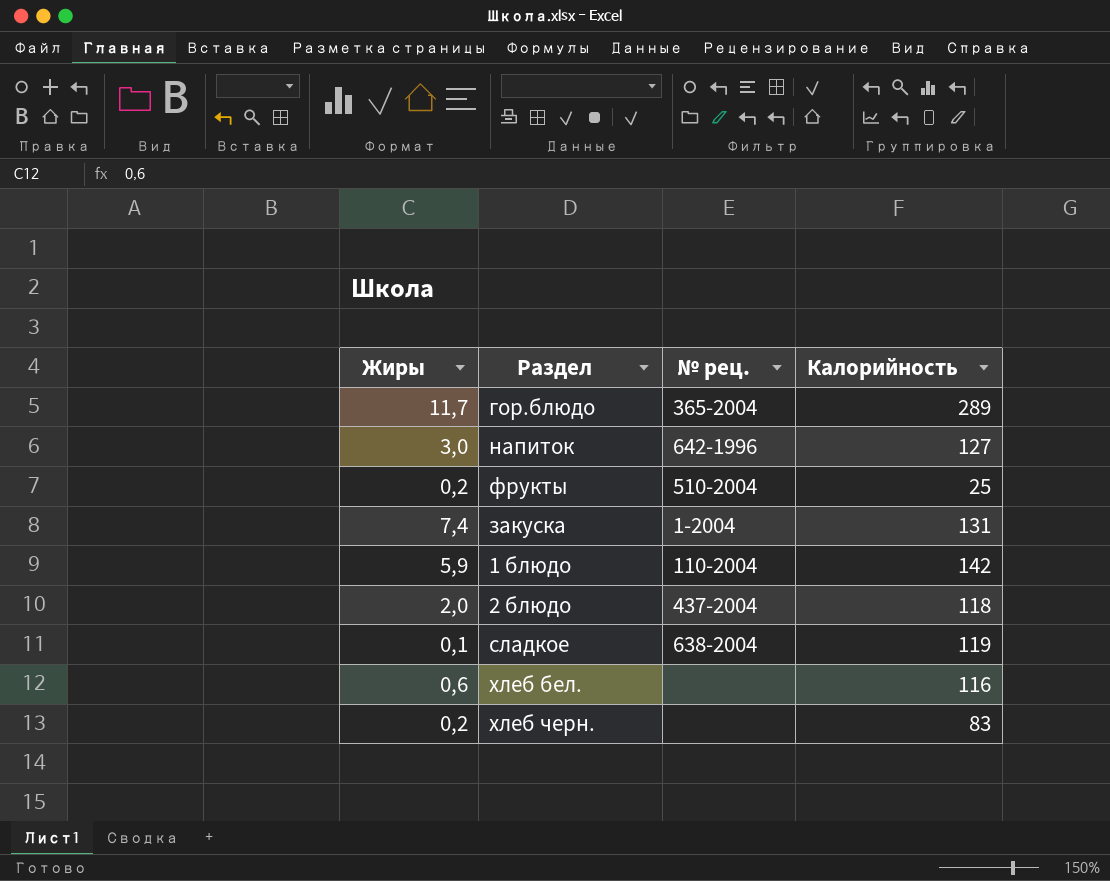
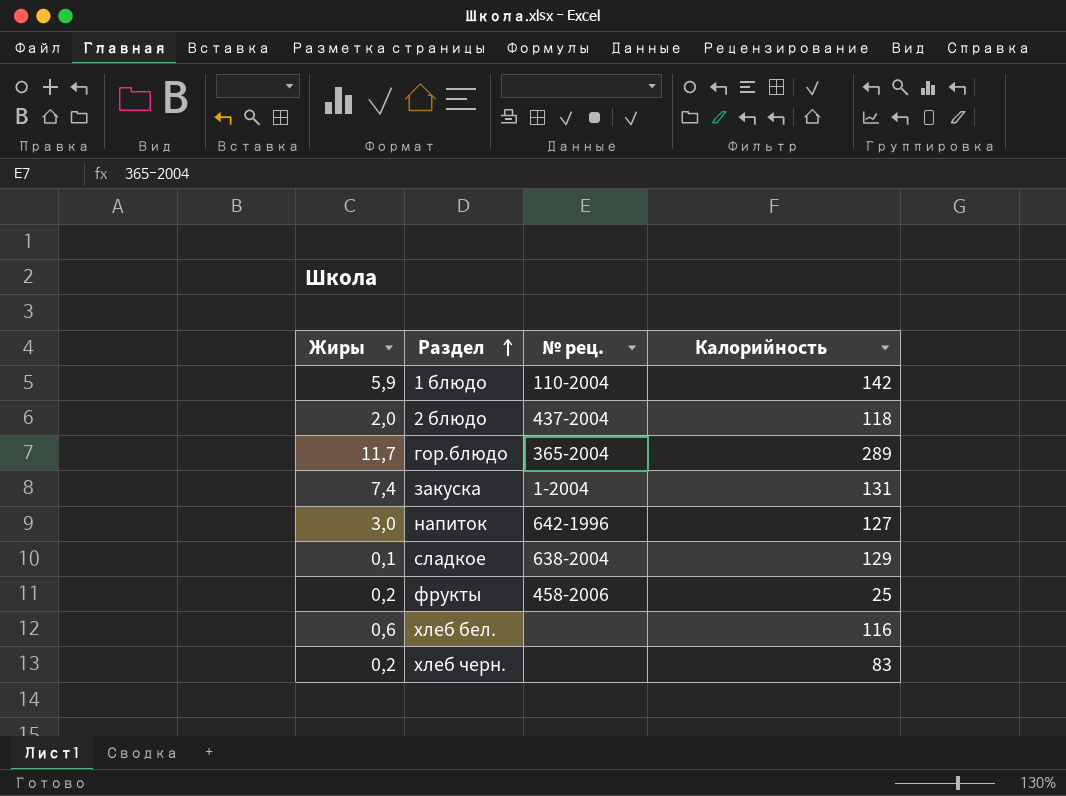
row order: none -> Раздел ascending
сладкое | Калорийность: 119 -> 129
фрукты | № рец.: 510-2004 -> 458-2006

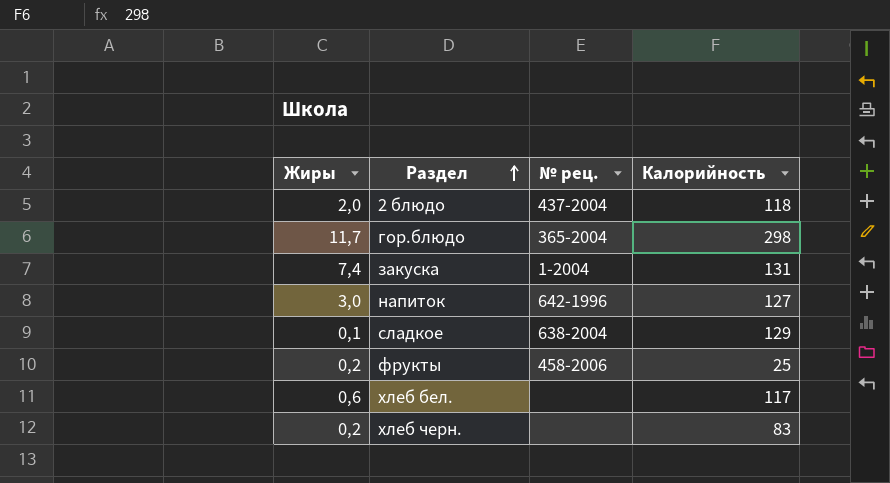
row 1 блюдо: 5,9 | 110-2004 | 142 -> none
гор.блюдо | Калорийность: 289 -> 298
хлеб бел. | Калорийность: 116 -> 117

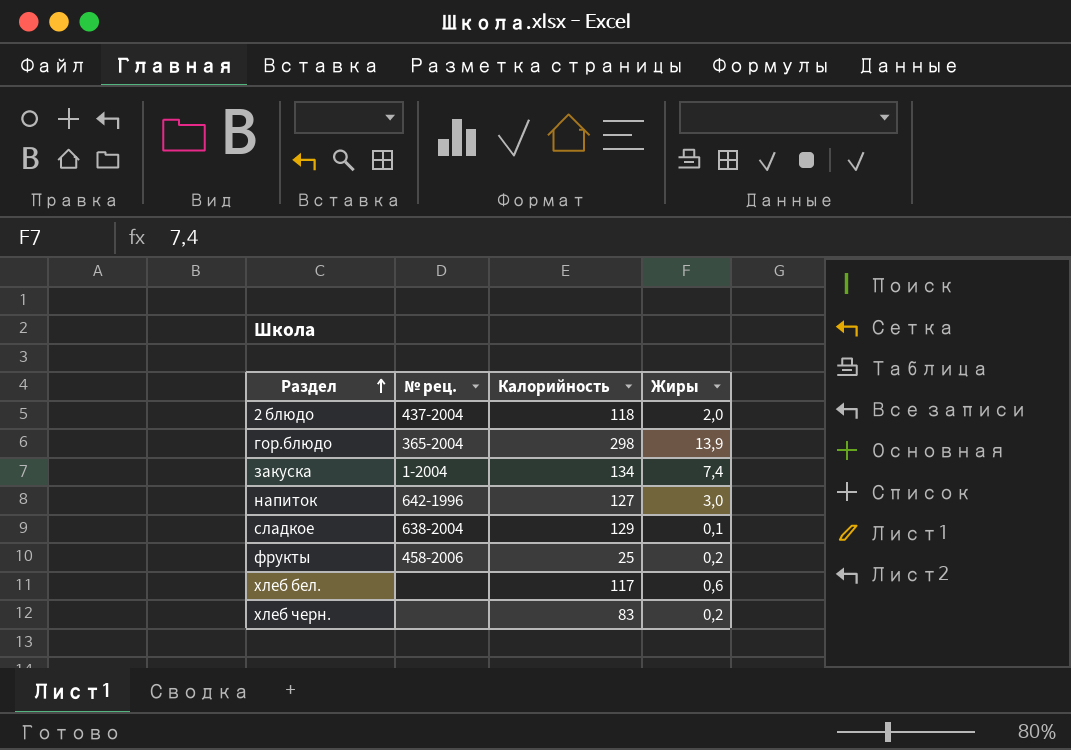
column Жиры | position: 1 -> 4
гор.блюдо | Жиры: 11,7 -> 13,9
закуска | Калорийность: 131 -> 134

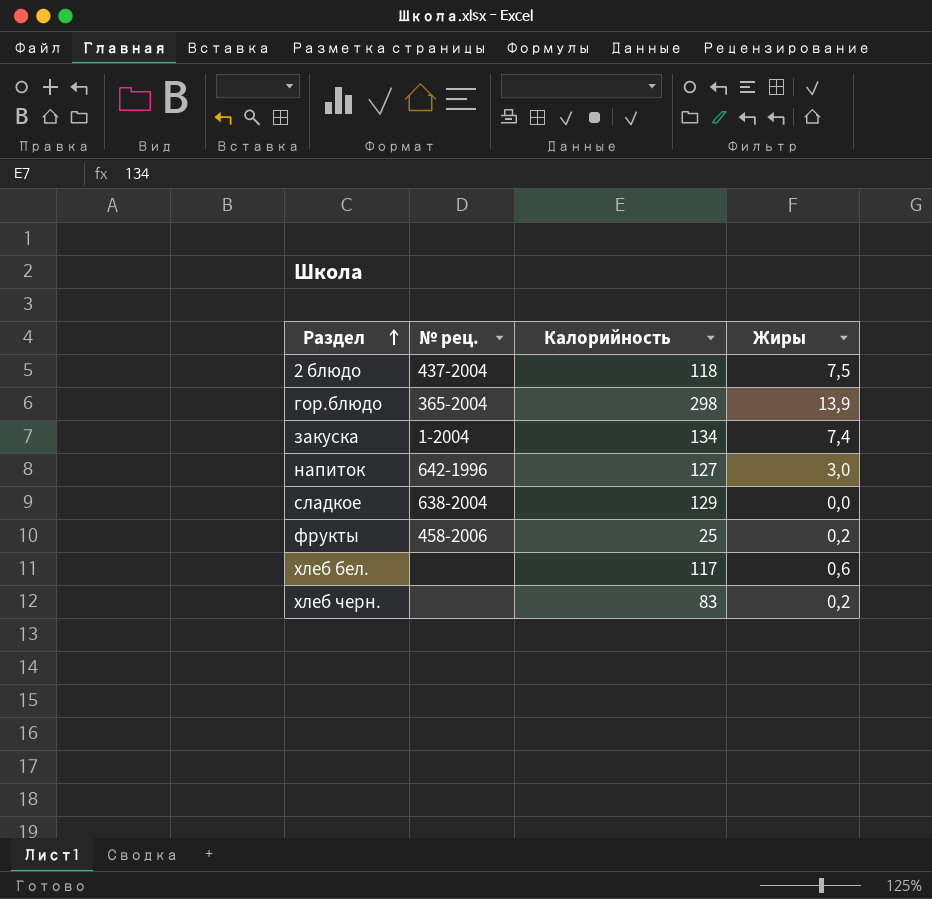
2 блюдо | Жиры: 2,0 -> 7,5
сладкое | Жиры: 0,1 -> 0,0

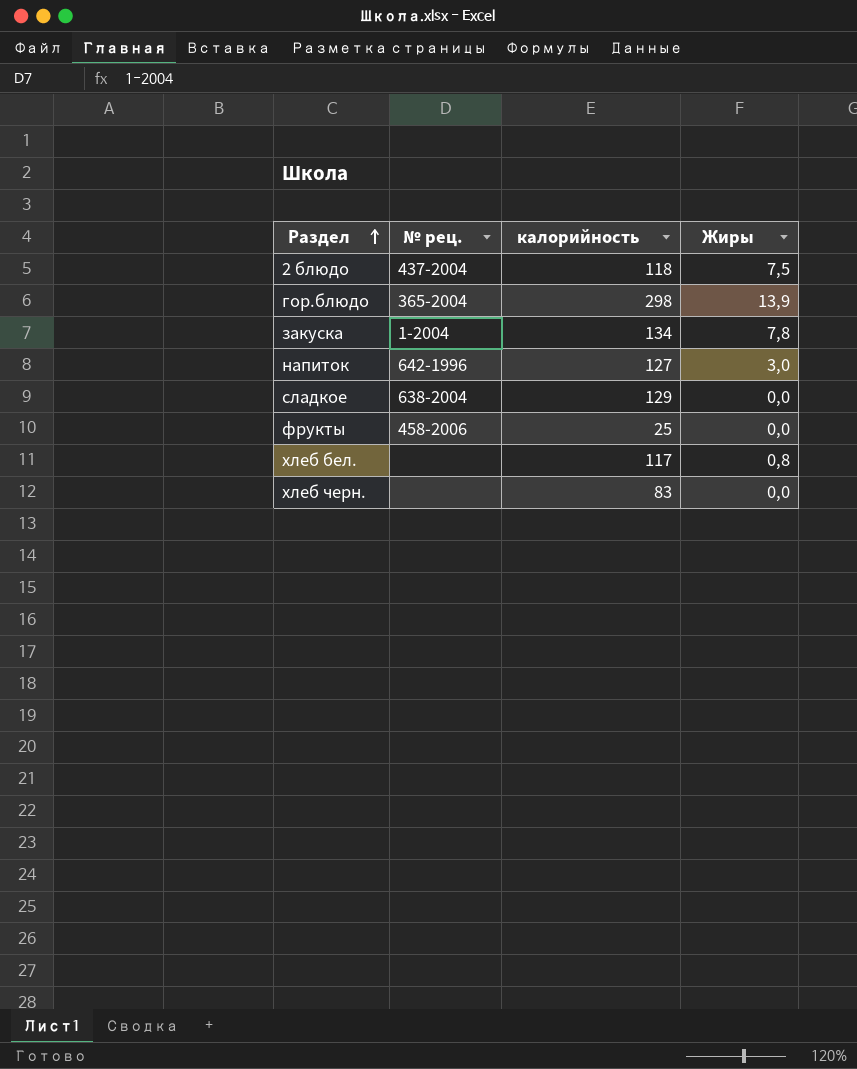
column name: Калорийность -> калорийность
закуска | Жиры: 7,4 -> 7,8
фрукты | Жиры: 0,2 -> 0,0
хлеб бел. | Жиры: 0,6 -> 0,8
хлеб черн. | Жиры: 0,2 -> 0,0

